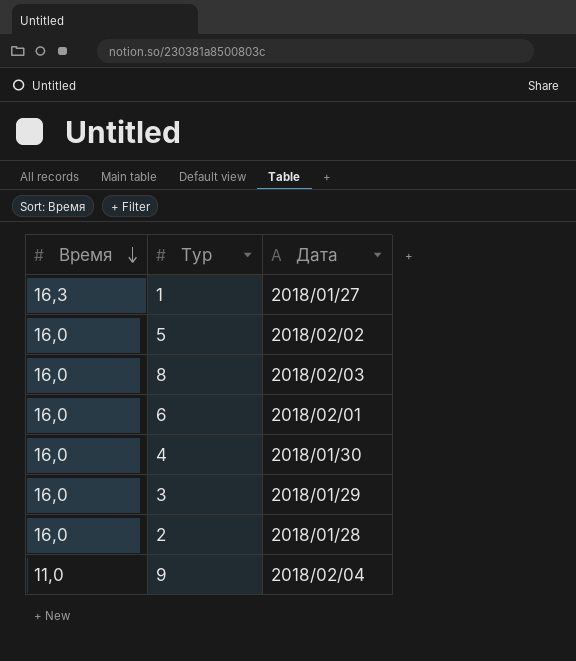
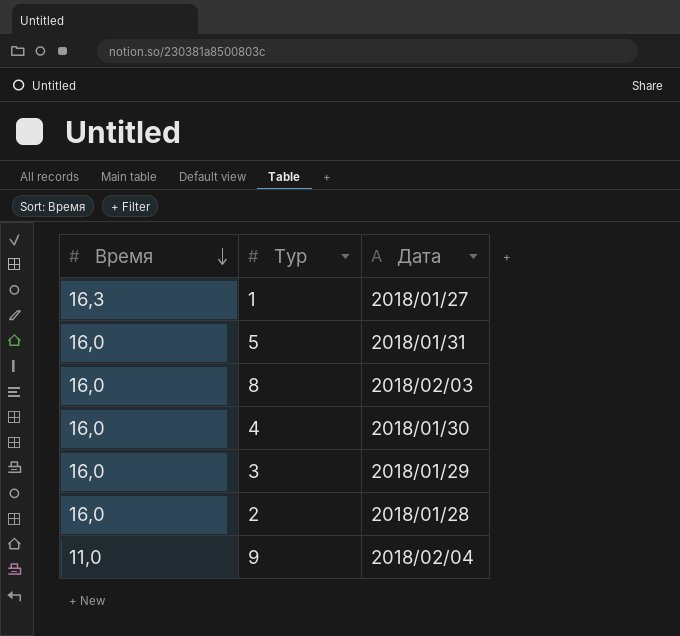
row 6: 16,0 | 2018/02/01 -> none
5 | Дата: 2018/02/02 -> 2018/01/31

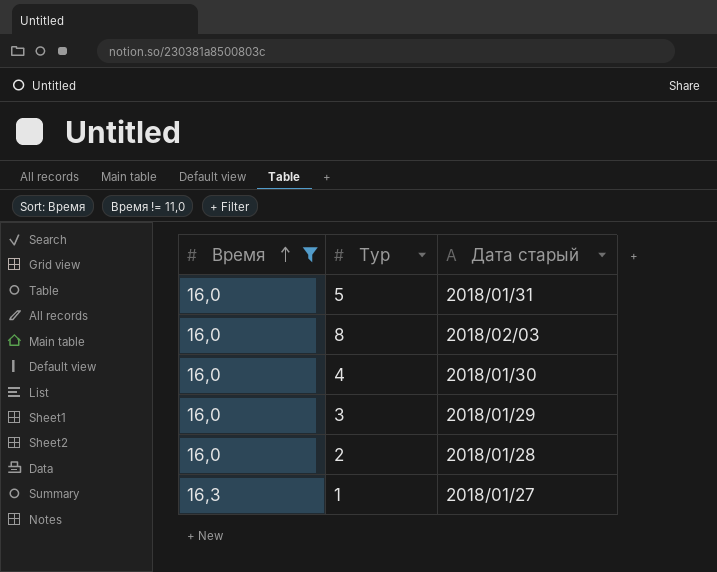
filter: none -> Время != 11,0
row order: Время descending -> Время ascending
column name: Дата -> Дата старый

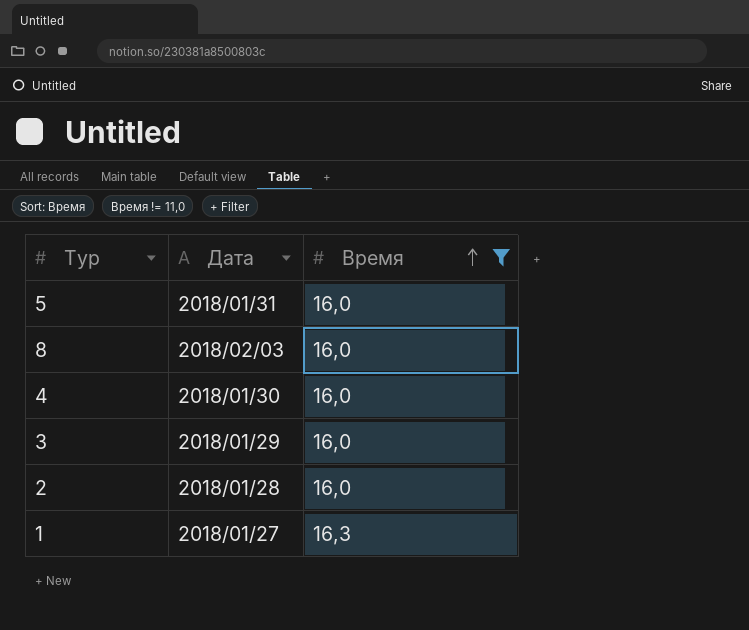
column name: Дата старый -> Дата
column Время | position: 1 -> 3

